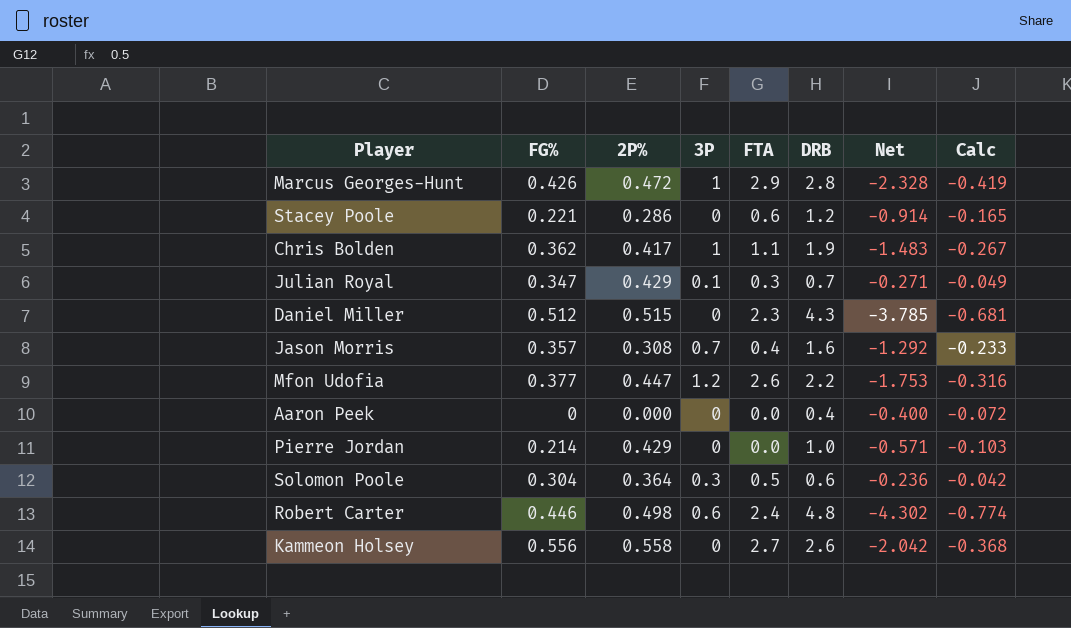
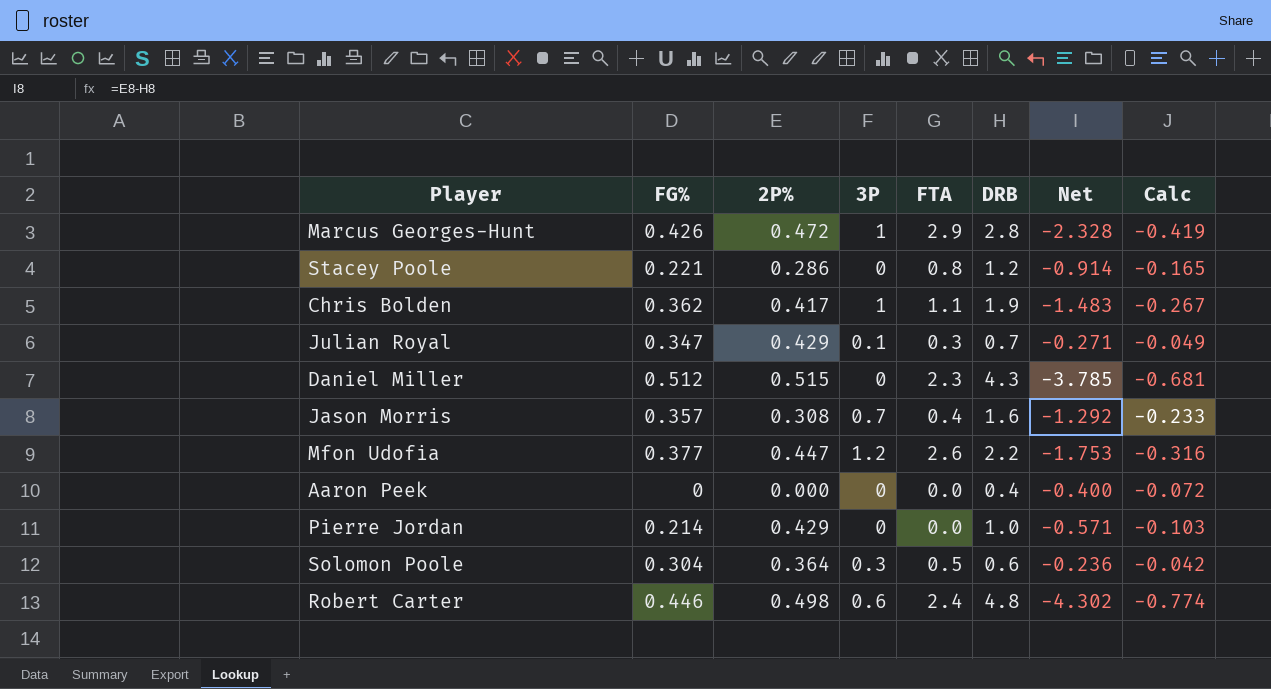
row Kammeon Holsey: 0.556 | 0.558 | 0 | 2.7 | 2.6 | -2.042 | -0.368 -> none
Stacey Poole | FTA: 0.6 -> 0.8

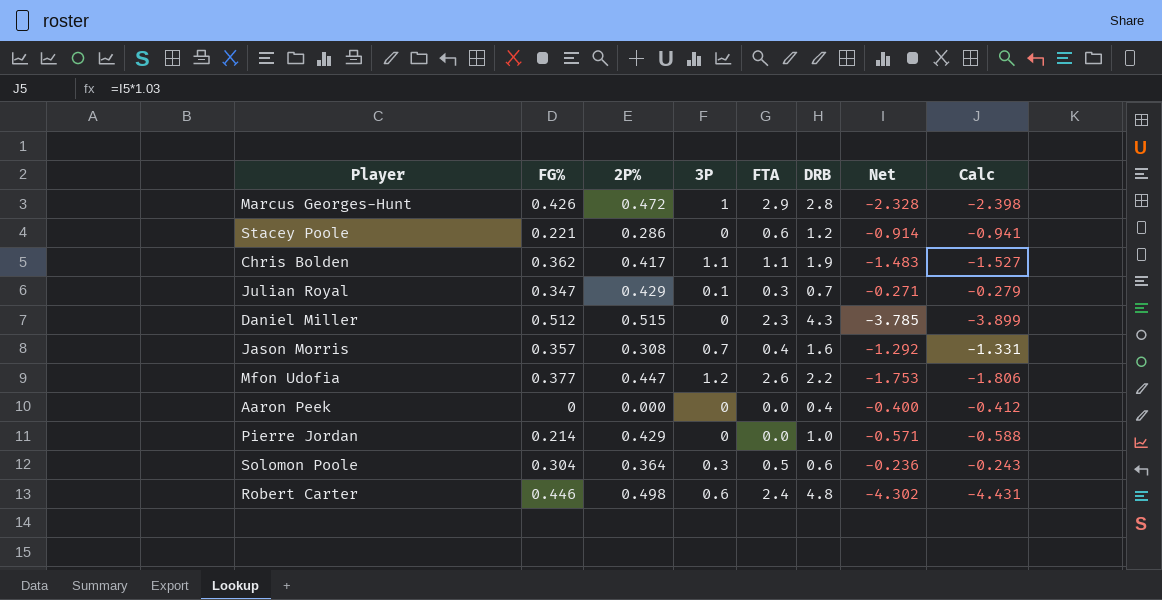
column Calc | formula: [Net] * 0.18 -> [Net] * 1.03
Stacey Poole | FTA: 0.8 -> 0.6
Chris Bolden | 3P: 1 -> 1.1

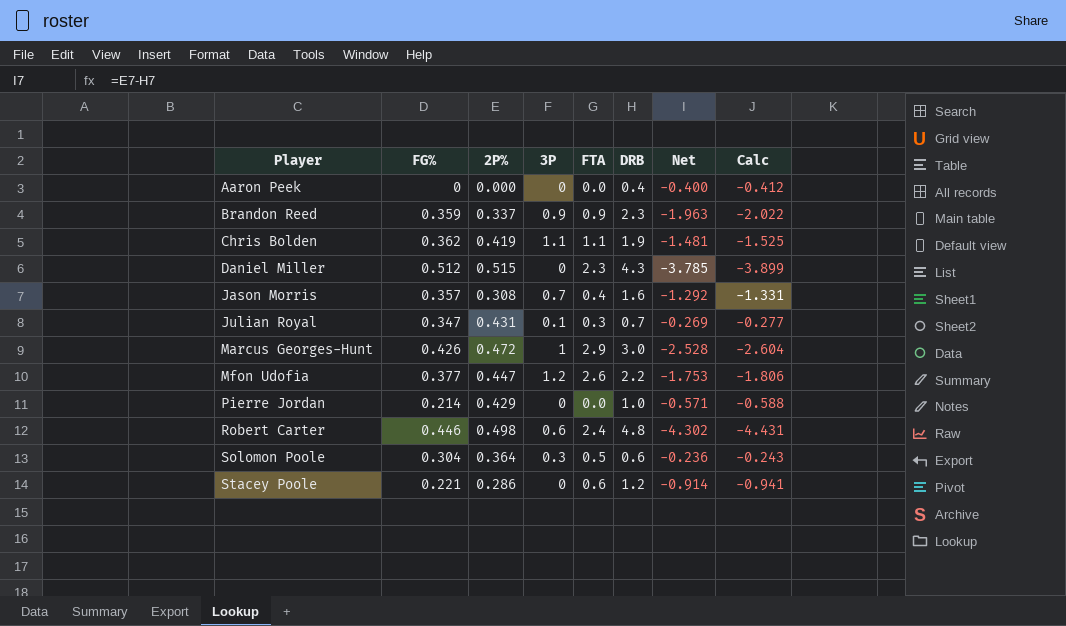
row order: none -> Player ascending
row Brandon Reed: none -> 0.359 | 0.337 | 0.9 | 0.9 | 2.3 | -1.963 | -2.022
Chris Bolden | 2P%: 0.417 -> 0.419
Chris Bolden | Net: -1.483 -> -1.481
Chris Bolden | Calc: -1.527 -> -1.525
Julian Royal | 2P%: 0.429 -> 0.431
Julian Royal | Net: -0.271 -> -0.269
Julian Royal | Calc: -0.279 -> -0.277
Marcus Georges-Hunt | DRB: 2.8 -> 3.0
Marcus Georges-Hunt | Net: -2.328 -> -2.528
Marcus Georges-Hunt | Calc: -2.398 -> -2.604

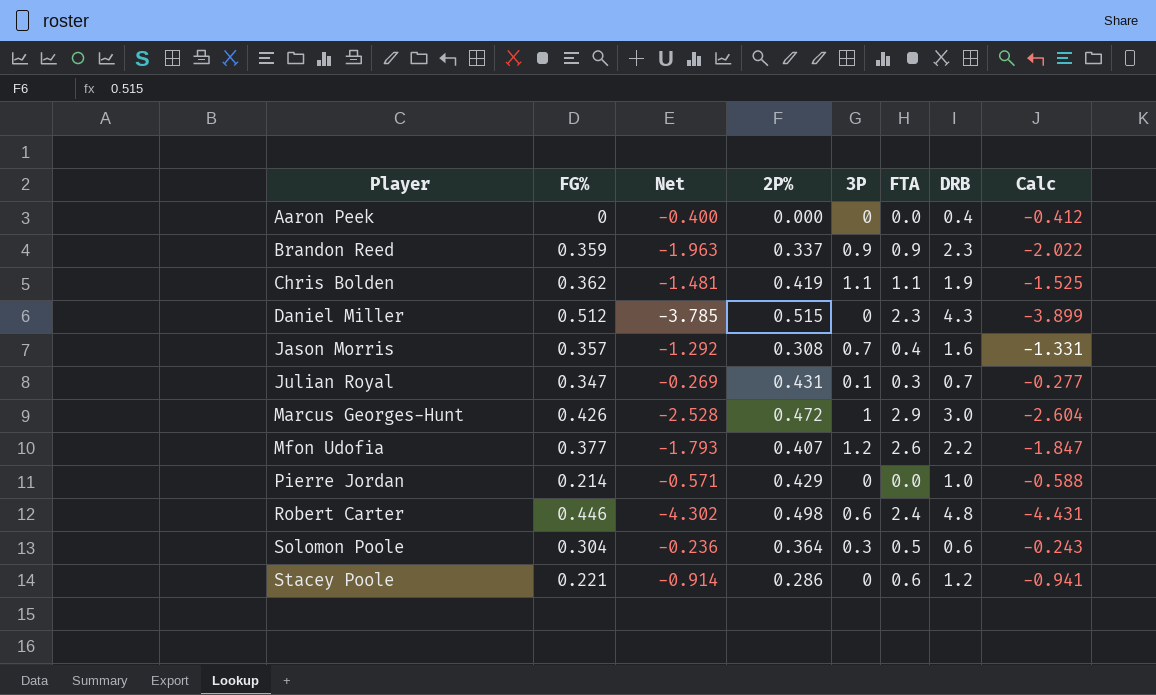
column Net | position: 7 -> 3
Mfon Udofia | Net: -1.753 -> -1.793
Mfon Udofia | 2P%: 0.447 -> 0.407
Mfon Udofia | Calc: -1.806 -> -1.847

